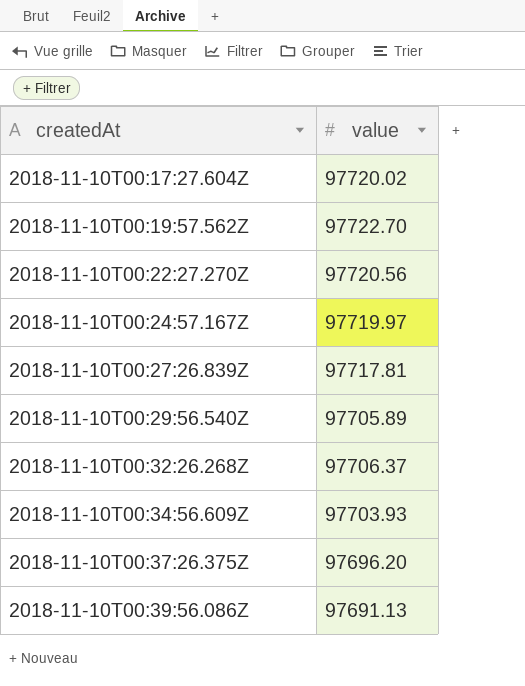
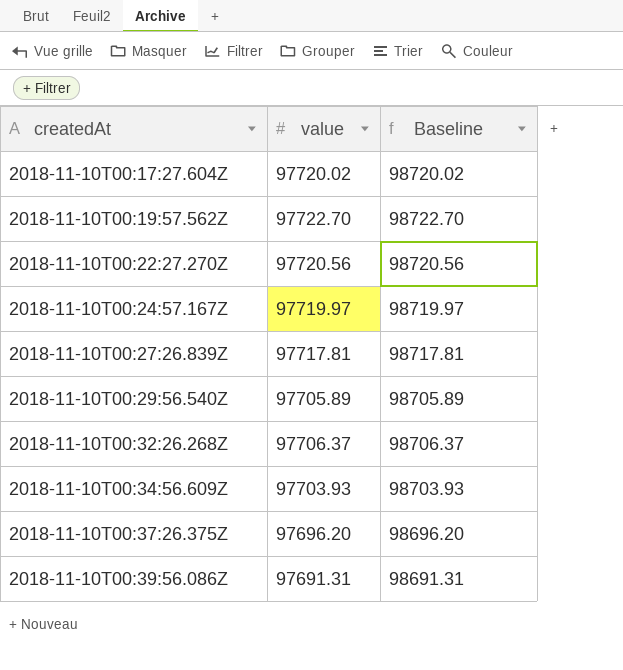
column Baseline | formula: none -> [value] + 1000
2018-11-10T00:39:56.086Z | value: 97691.13 -> 97691.31

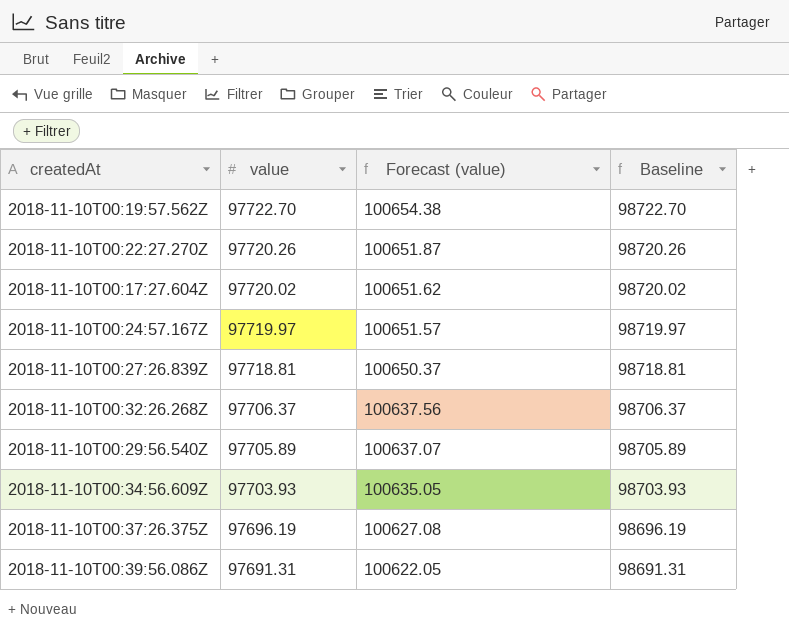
row order: createdAt ascending -> value descending
column Forecast (value) | formula: none -> [value] * 1.03
2018-11-10T00:22:27.270Z | value: 97720.56 -> 97720.26
2018-11-10T00:22:27.270Z | Baseline: 98720.56 -> 98720.26
2018-11-10T00:27:26.839Z | value: 97717.81 -> 97718.81
2018-11-10T00:27:26.839Z | Baseline: 98717.81 -> 98718.81
2018-11-10T00:37:26.375Z | value: 97696.20 -> 97696.19
2018-11-10T00:37:26.375Z | Baseline: 98696.20 -> 98696.19

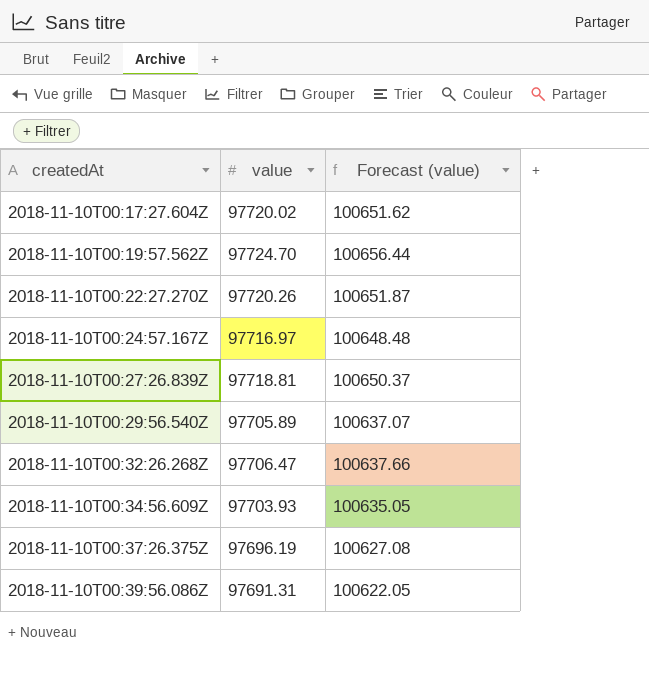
row order: value descending -> createdAt ascending
column Baseline | formula: [value] + 1000 -> none
2018-11-10T00:19:57.562Z | value: 97722.70 -> 97724.70
2018-11-10T00:19:57.562Z | Forecast (value): 100654.38 -> 100656.44
2018-11-10T00:24:57.167Z | value: 97719.97 -> 97716.97
2018-11-10T00:24:57.167Z | Forecast (value): 100651.57 -> 100648.48
2018-11-10T00:32:26.268Z | value: 97706.37 -> 97706.47
2018-11-10T00:32:26.268Z | Forecast (value): 100637.56 -> 100637.66

